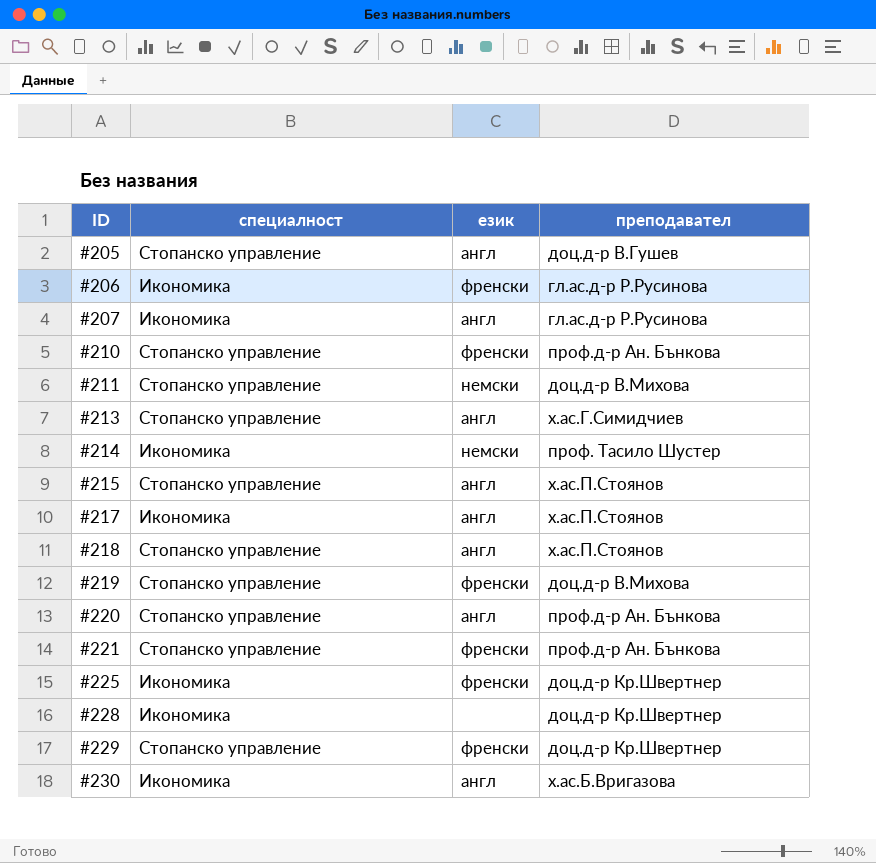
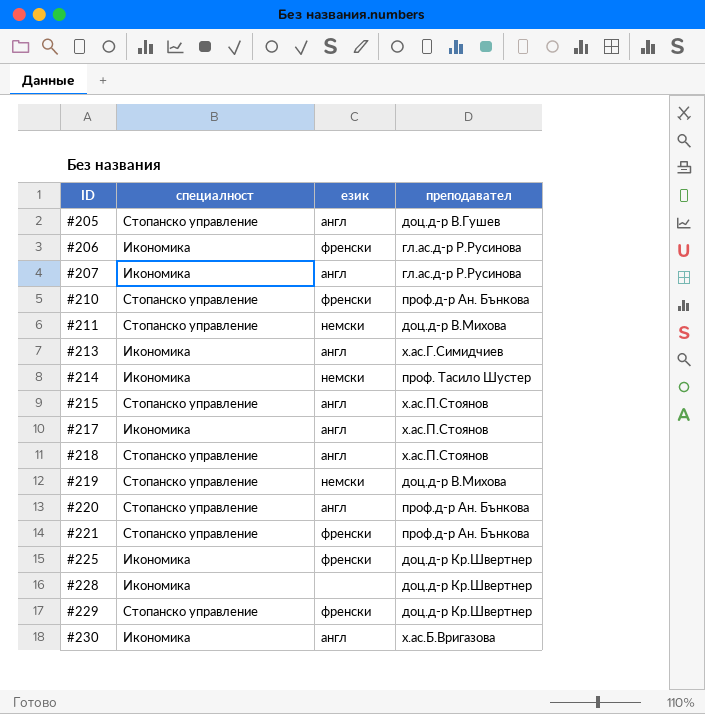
#213 | специалност: Стопанско управление -> Икономика
#219 | език: френски -> немски

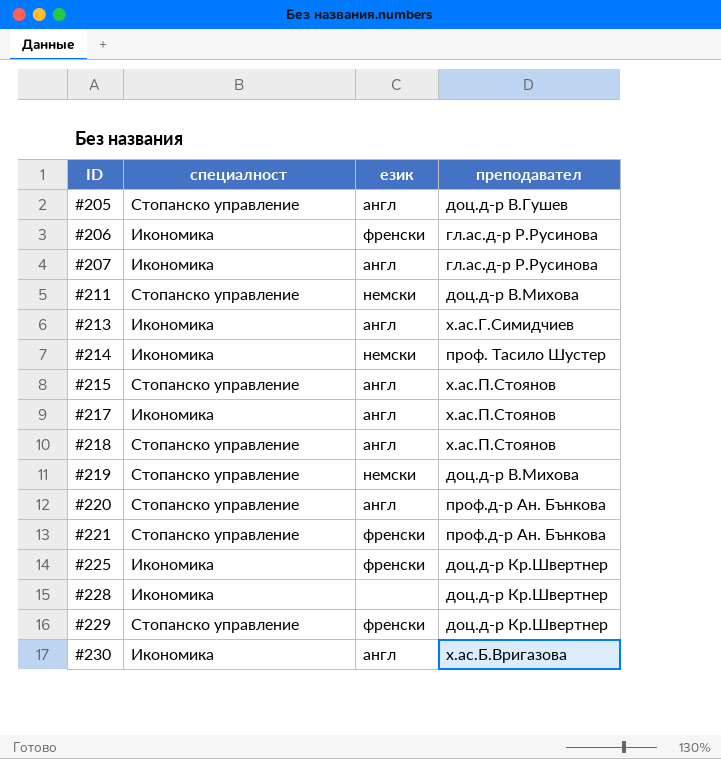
row #210: Стопанско управление | френски | проф.д-р Ан. Бънкова -> none

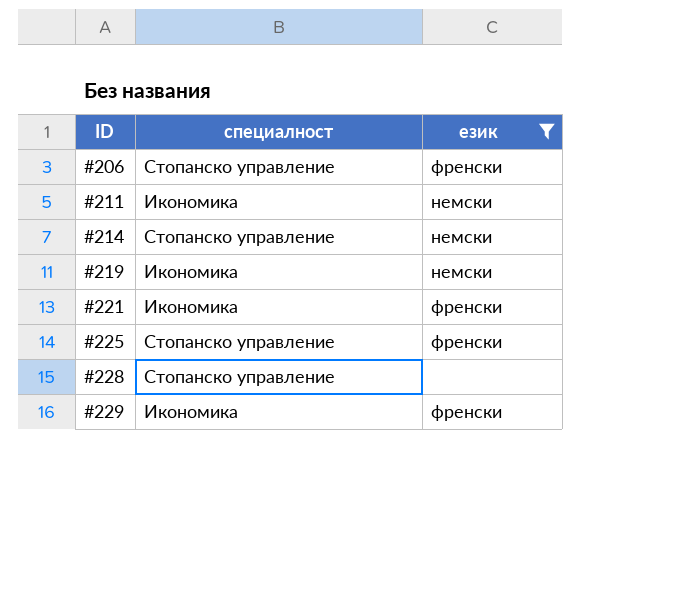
filter: none -> език != англ
column преподавател | position: 4 -> none
#206 | специалност: Икономика -> Стопанско управление
#211 | специалност: Стопанско управление -> Икономика
#214 | специалност: Икономика -> Стопанско управление
#219 | специалност: Стопанско управление -> Икономика
#221 | специалност: Стопанско управление -> Икономика
#225 | специалност: Икономика -> Стопанско управление
#228 | специалност: Икономика -> Стопанско управление
#229 | специалност: Стопанско управление -> Икономика

